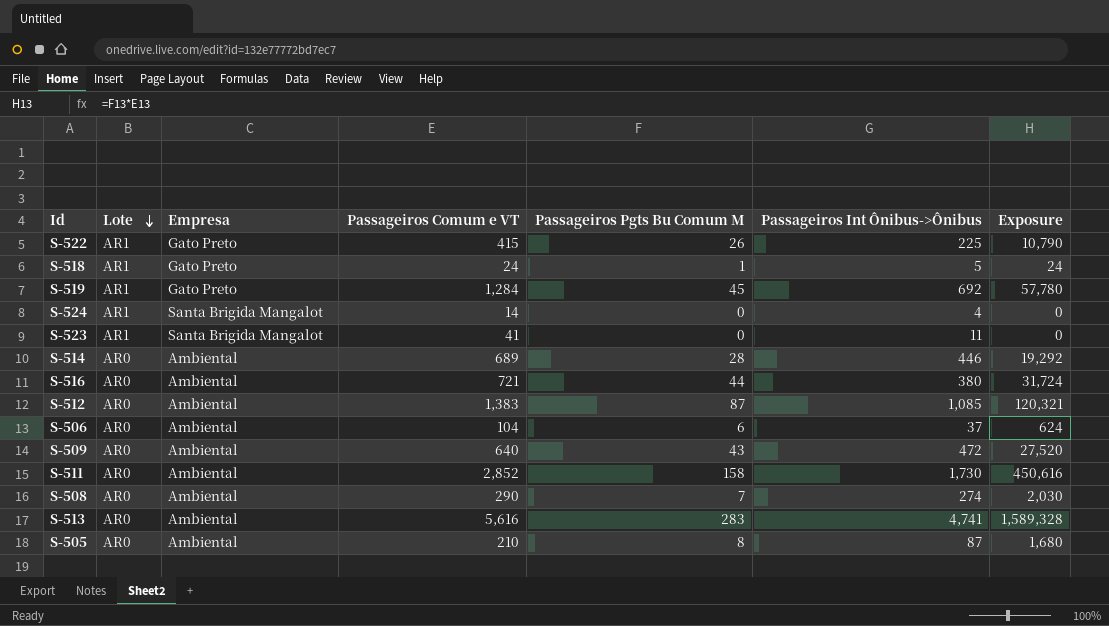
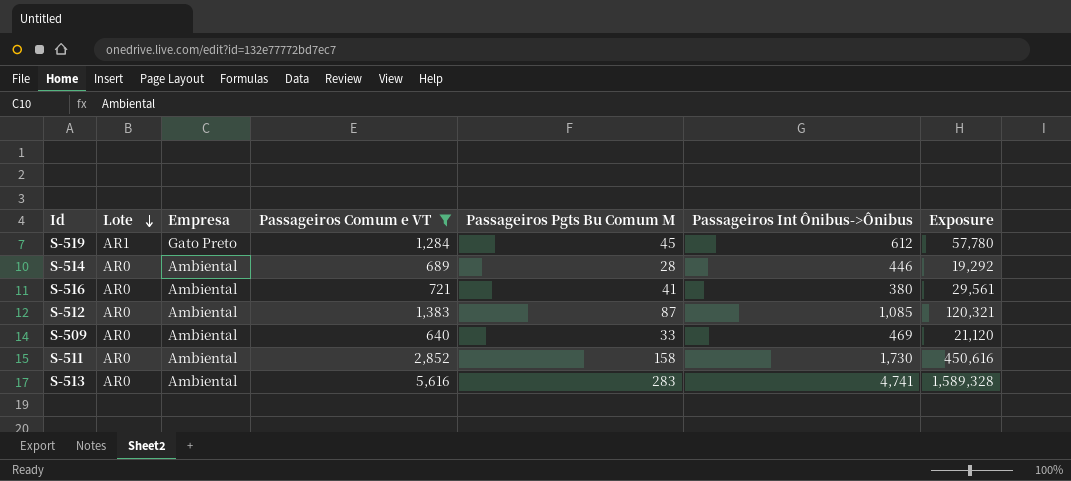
filter: none -> Passageiros Comum e VT >= 640
S-519 | Passageiros Int Ônibus->Ônibus: 692 -> 612
S-516 | Passageiros Pgts Bu Comum M: 44 -> 41
S-516 | Exposure: 31,724 -> 29,561
S-509 | Passageiros Pgts Bu Comum M: 43 -> 33
S-509 | Passageiros Int Ônibus->Ônibus: 472 -> 469
S-509 | Exposure: 27,520 -> 21,120

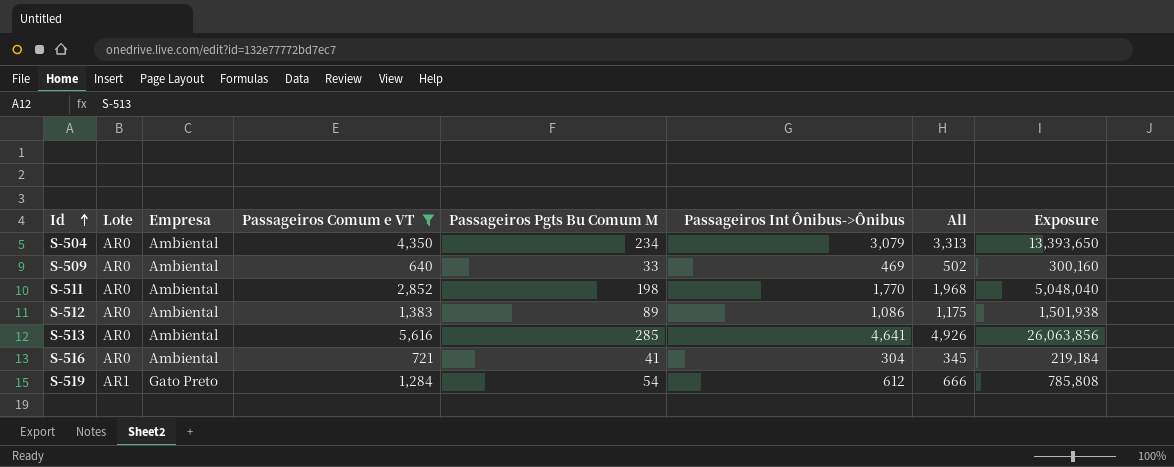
row order: Lote descending -> Id ascending
column All | formula: none -> [Passageiros Pgts Bu Comum M] + [Passageiros Int Ônibus->Ônibus]
column Exposure | formula: [Passageiros Comum e VT] * [Passageiros Pgts Bu Comum M] -> [Passageiros Comum e VT] * [Passageiros Int Ônibus->Ônibus]
row S-514: AR0 | Ambiental | 689 | 28 | 446 | 19,292 -> none
row S-504: none -> AR0 | Ambiental | 4,350 | 234 | 3,079 | 3,313 | 13,393,650
S-511 | Passageiros Pgts Bu Comum M: 158 -> 198
S-511 | Passageiros Int Ônibus->Ônibus: 1,730 -> 1,770
S-512 | Passageiros Pgts Bu Comum M: 87 -> 89
S-512 | Passageiros Int Ônibus->Ônibus: 1,085 -> 1,086
S-513 | Passageiros Pgts Bu Comum M: 283 -> 285
S-513 | Passageiros Int Ônibus->Ônibus: 4,741 -> 4,641
S-516 | Passageiros Int Ônibus->Ônibus: 380 -> 304
S-519 | Passageiros Pgts Bu Comum M: 45 -> 54

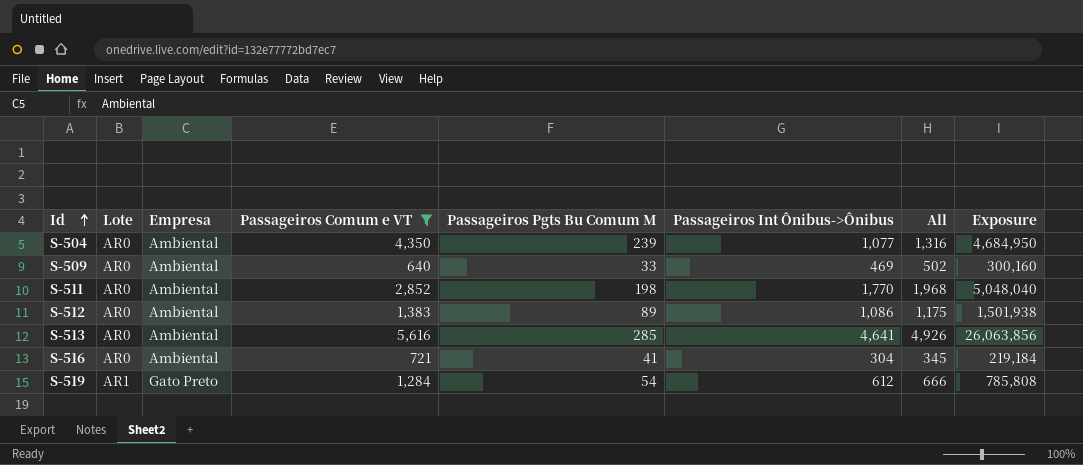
S-504 | Passageiros Pgts Bu Comum M: 234 -> 239
S-504 | Passageiros Int Ônibus->Ônibus: 3,079 -> 1,077
S-504 | All: 3,313 -> 1,316
S-504 | Exposure: 13,393,650 -> 4,684,950

